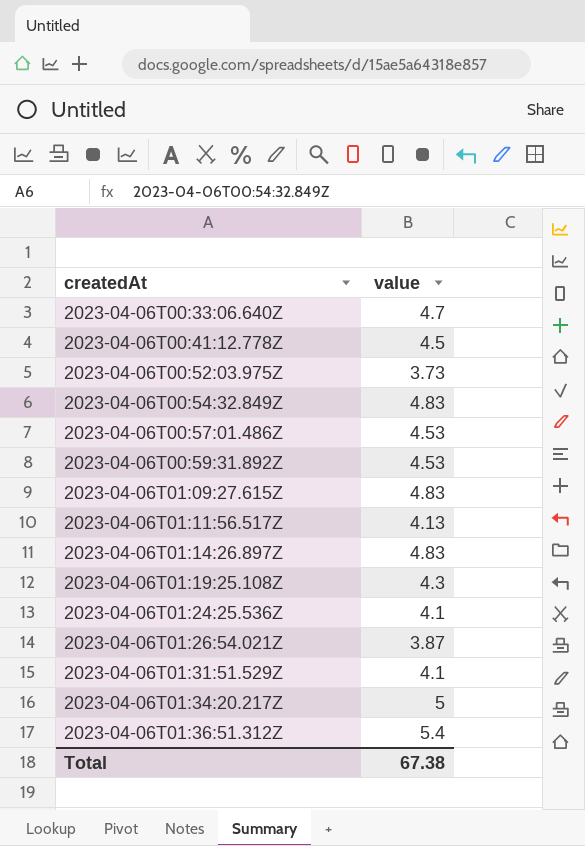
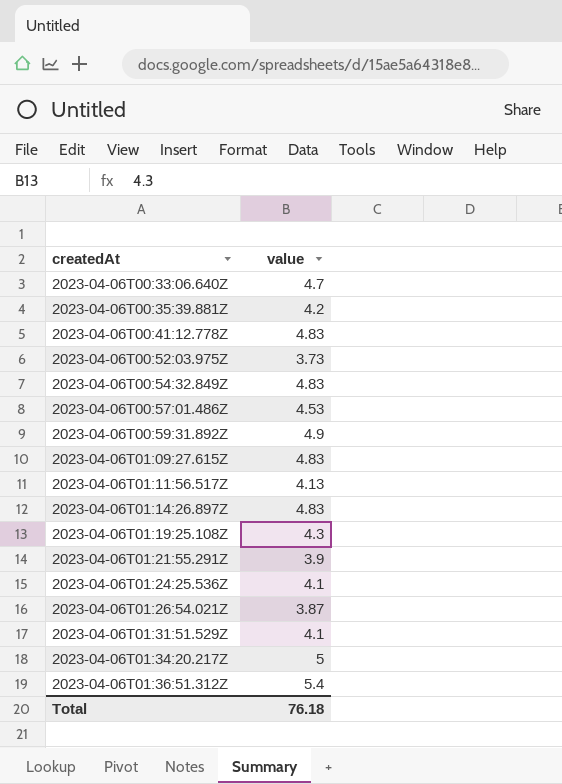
row 2023-04-06T00:35:39.881Z: none -> 4.2
2023-04-06T00:41:12.778Z | value: 4.5 -> 4.83
2023-04-06T00:59:31.892Z | value: 4.53 -> 4.9
row 2023-04-06T01:21:55.291Z: none -> 3.9
Total | value: 67.38 -> 76.18

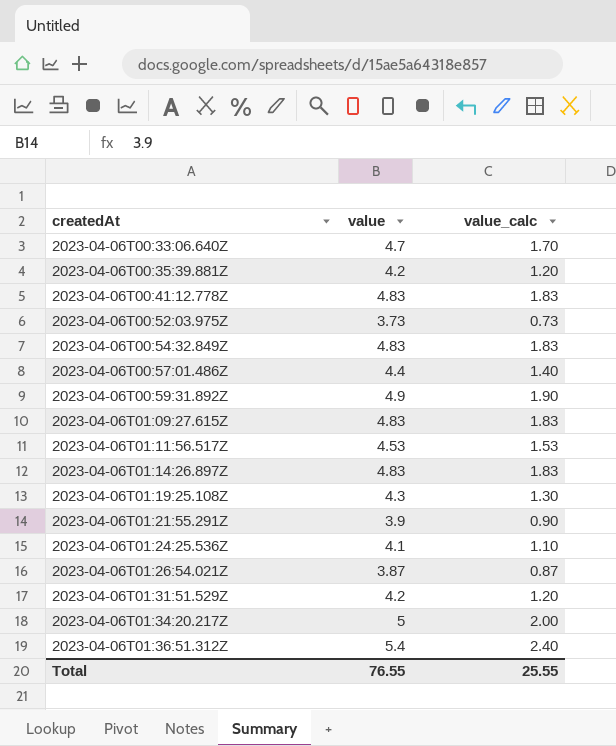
column value_calc | formula: none -> [value] - 3
2023-04-06T00:57:01.486Z | value: 4.53 -> 4.4
2023-04-06T01:11:56.517Z | value: 4.13 -> 4.53
2023-04-06T01:31:51.529Z | value: 4.1 -> 4.2
Total | value: 76.18 -> 76.55

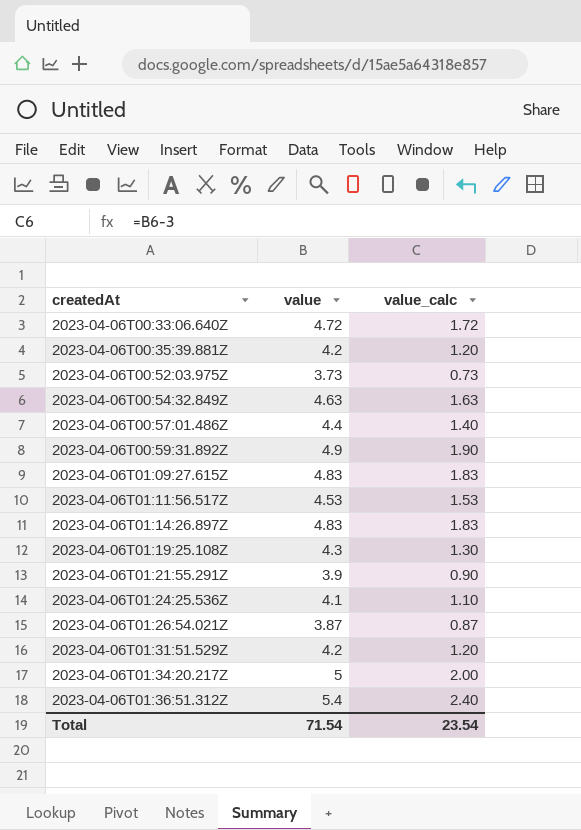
row 2023-04-06T00:41:12.778Z: 4.83 | 1.83 -> none
2023-04-06T00:33:06.640Z | value: 4.7 -> 4.72
2023-04-06T00:33:06.640Z | value_calc: 1.70 -> 1.72
2023-04-06T00:54:32.849Z | value: 4.83 -> 4.63
2023-04-06T00:54:32.849Z | value_calc: 1.83 -> 1.63
Total | value: 76.55 -> 71.54
Total | value_calc: 25.55 -> 23.54

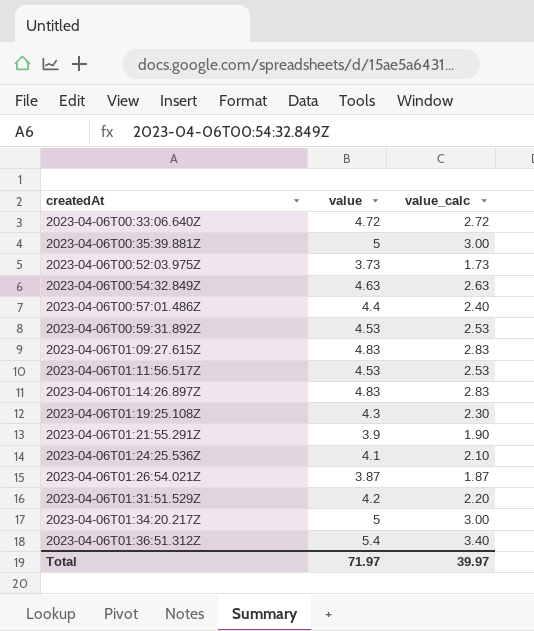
column value_calc | formula: [value] - 3 -> [value] - 2
2023-04-06T00:35:39.881Z | value: 4.2 -> 5
2023-04-06T00:59:31.892Z | value: 4.9 -> 4.53
Total | value: 71.54 -> 71.97
Total | value_calc: 23.54 -> 39.97

